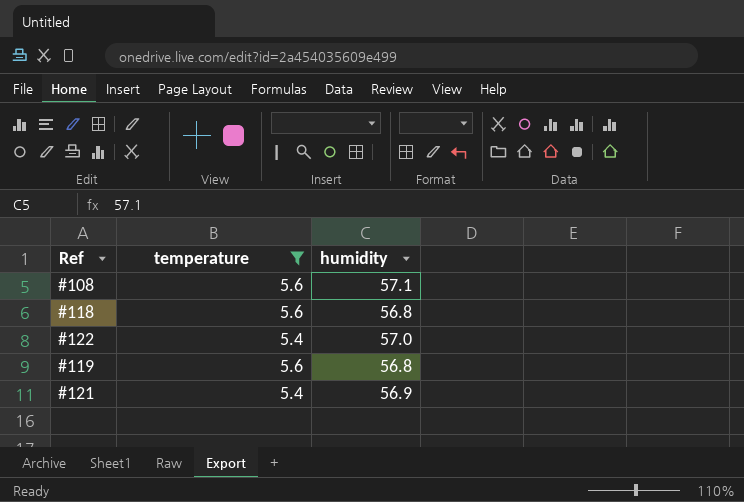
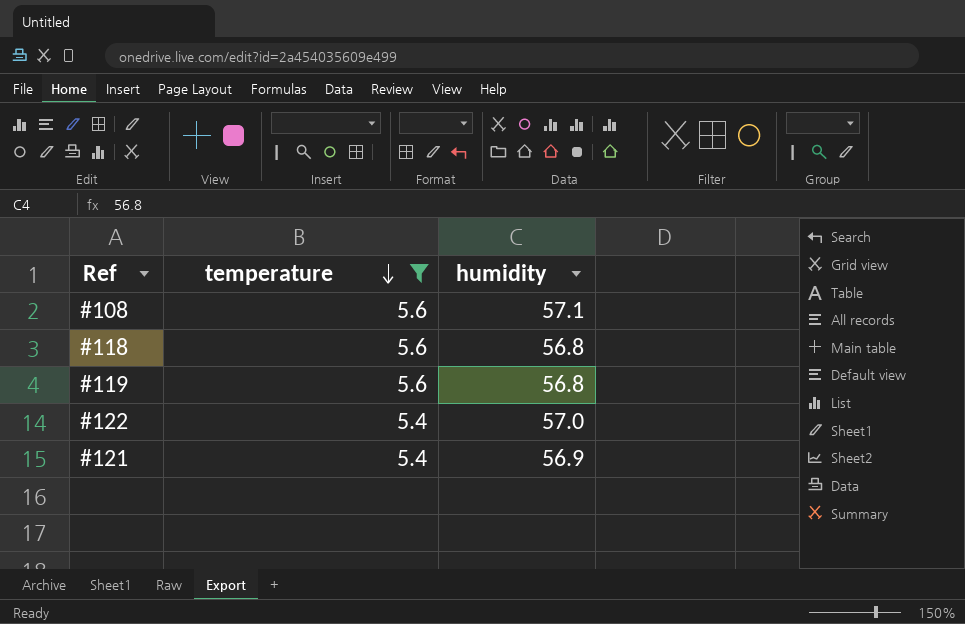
row order: none -> temperature descending

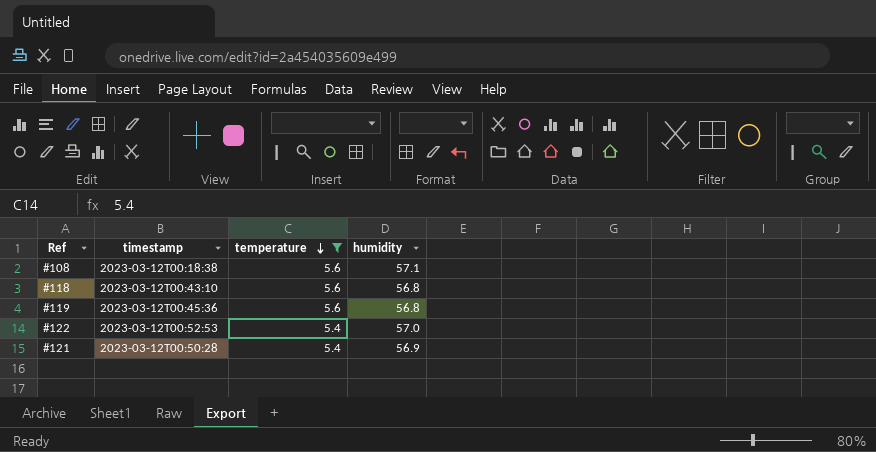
column timestamp | position: none -> 2

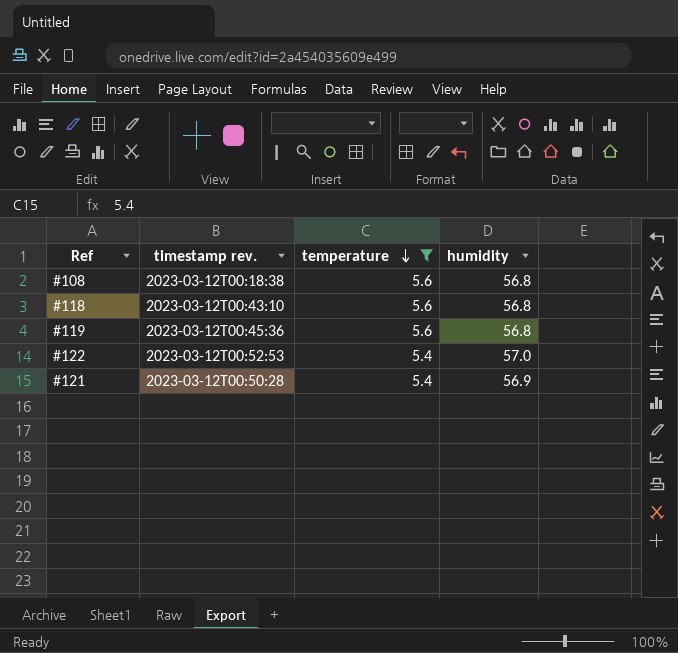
column name: timestamp -> timestamp rev.
#108 | humidity: 57.1 -> 56.8

